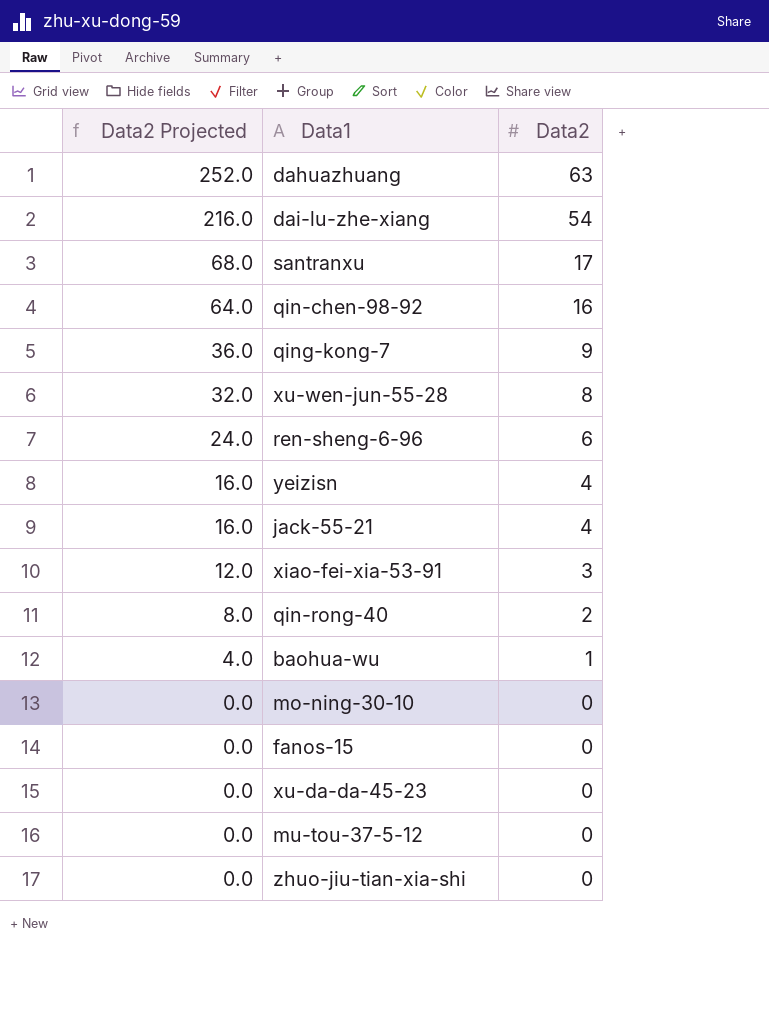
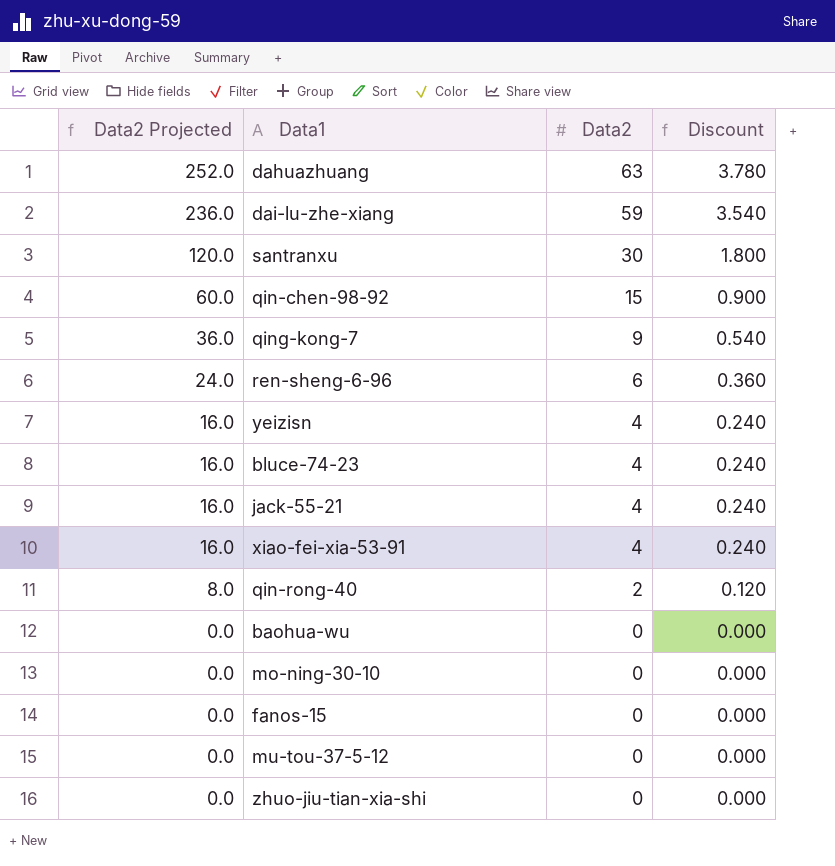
column Discount | formula: none -> [Data2] * 0.06
row xu-wen-jun-55-28: 32.0 | 8 -> none
row xu-da-da-45-23: 0.0 | 0 -> none
dai-lu-zhe-xiang | Data2 Projected: 216.0 -> 236.0
dai-lu-zhe-xiang | Data2: 54 -> 59
santranxu | Data2 Projected: 68.0 -> 120.0
santranxu | Data2: 17 -> 30
qin-chen-98-92 | Data2 Projected: 64.0 -> 60.0
qin-chen-98-92 | Data2: 16 -> 15
row bluce-74-23: none -> 16.0 | 4 | 0.240
xiao-fei-xia-53-91 | Data2 Projected: 12.0 -> 16.0
xiao-fei-xia-53-91 | Data2: 3 -> 4
baohua-wu | Data2 Projected: 4.0 -> 0.0
baohua-wu | Data2: 1 -> 0

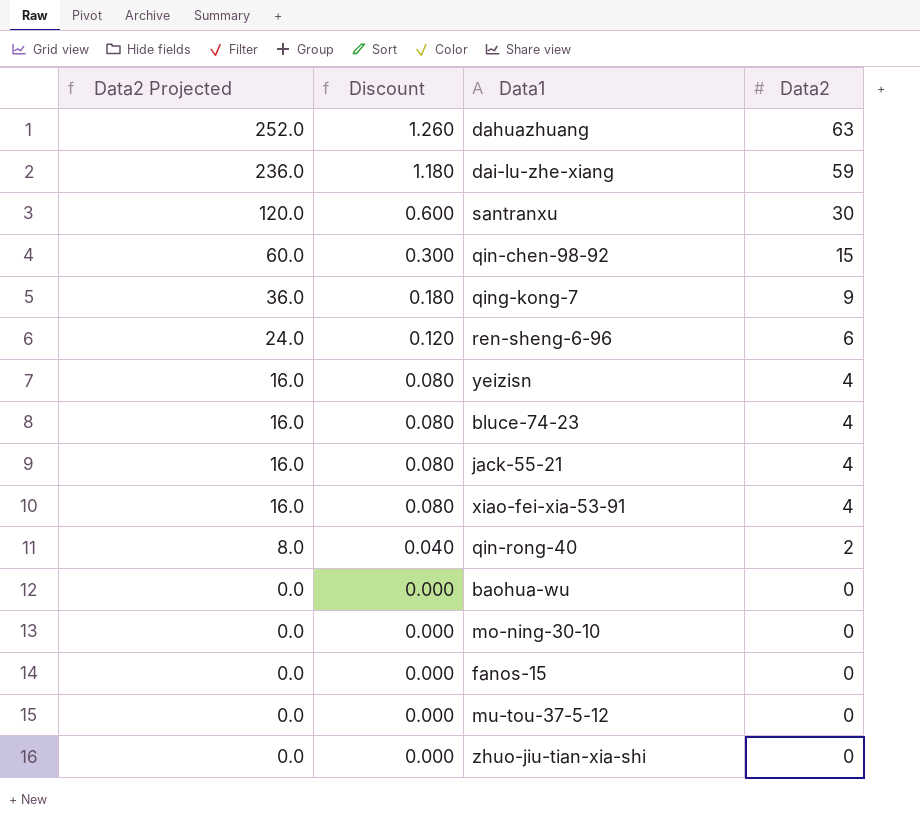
column Discount | formula: [Data2] * 0.06 -> [Data2] * 0.02
column Discount | position: 4 -> 2

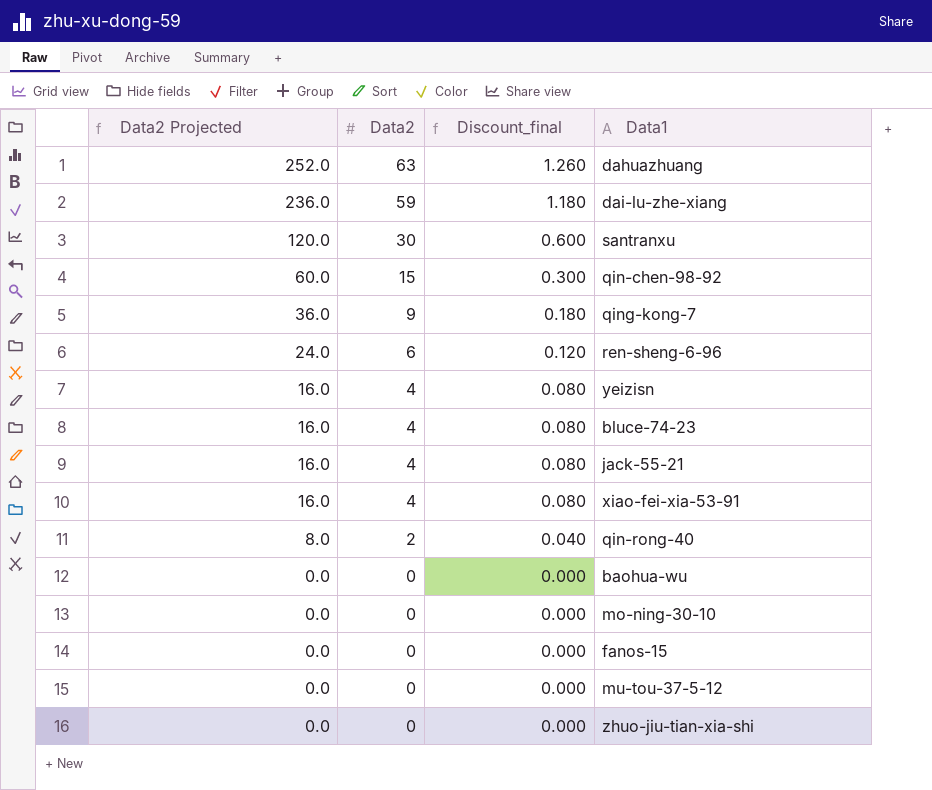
column Data2 | position: 4 -> 2
column name: Discount -> Discount_final

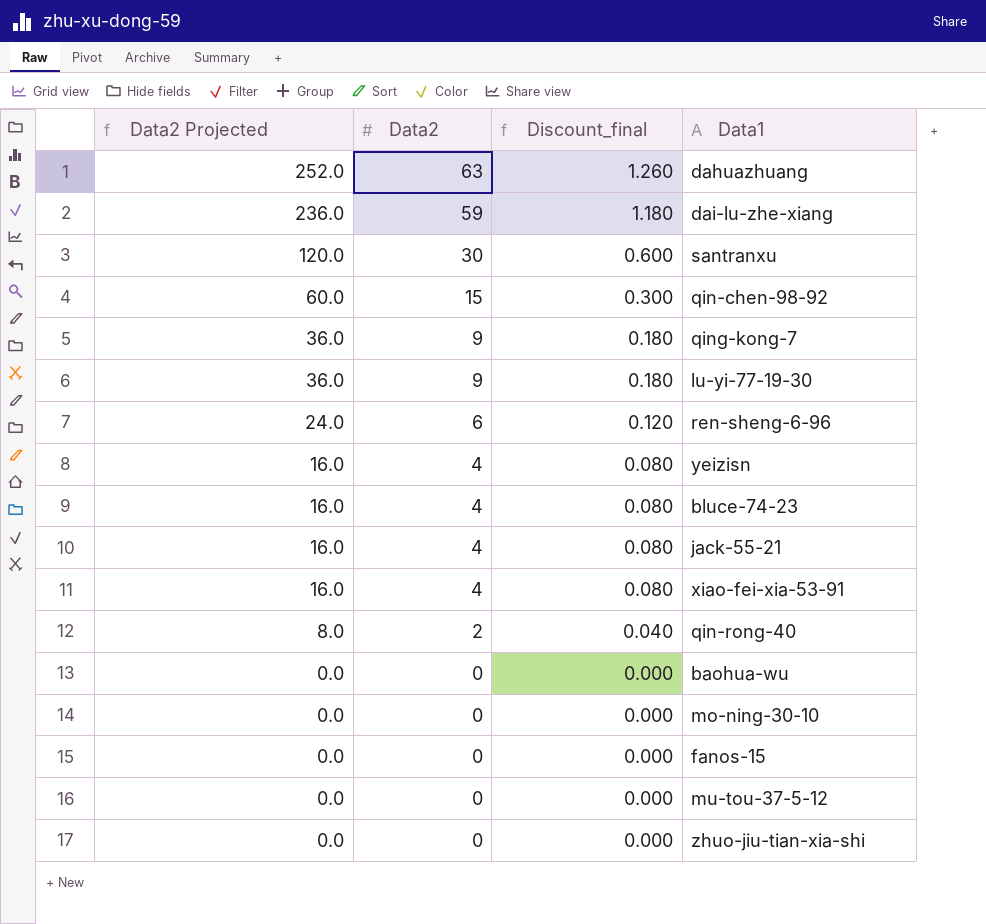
row lu-yi-77-19-30: none -> 36.0 | 9 | 0.180

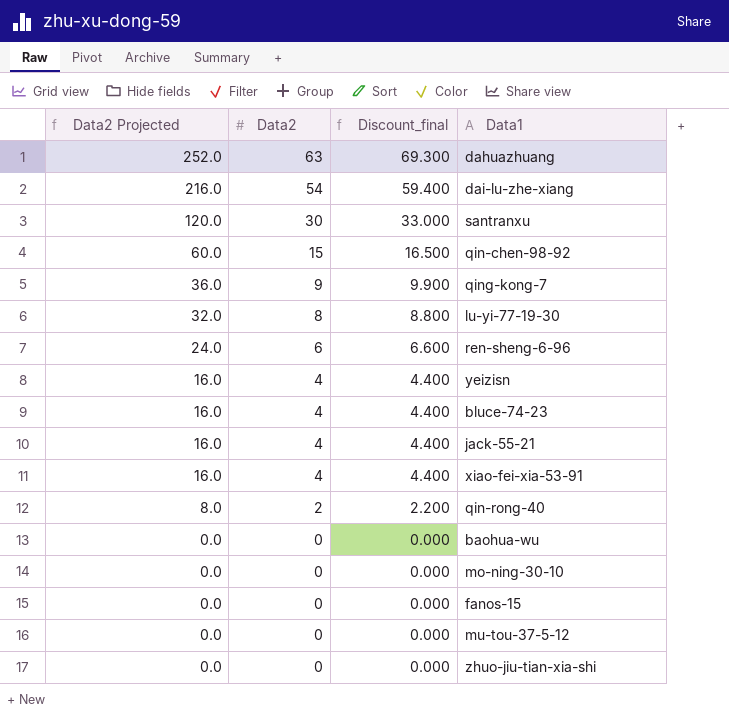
column Discount_final | formula: [Data2] * 0.02 -> [Data2] * 1.1
dai-lu-zhe-xiang | Data2 Projected: 236.0 -> 216.0
dai-lu-zhe-xiang | Data2: 59 -> 54
lu-yi-77-19-30 | Data2 Projected: 36.0 -> 32.0
lu-yi-77-19-30 | Data2: 9 -> 8

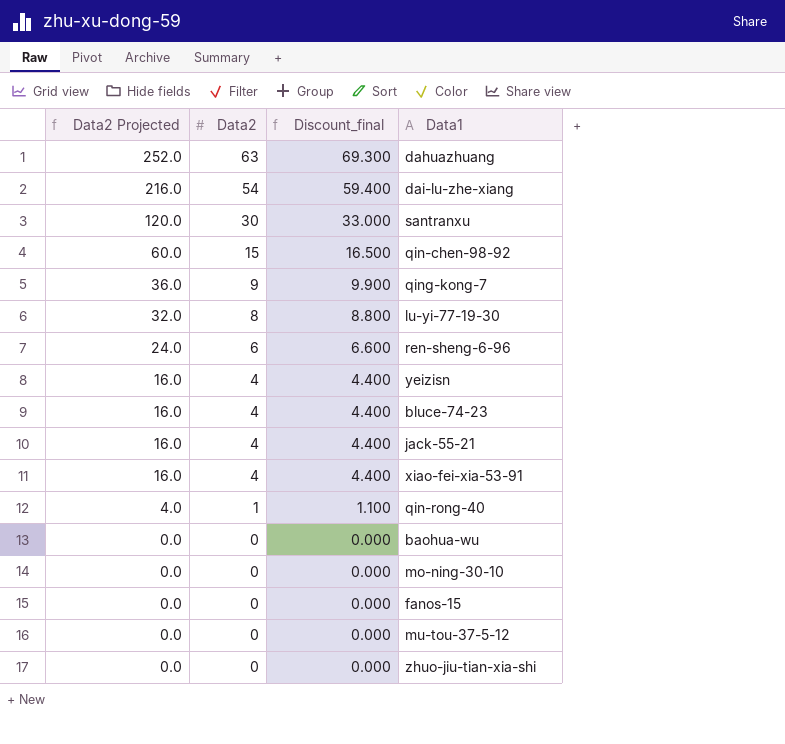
qin-rong-40 | Data2 Projected: 8.0 -> 4.0
qin-rong-40 | Data2: 2 -> 1
qin-rong-40 | Discount_final: 2.200 -> 1.100

